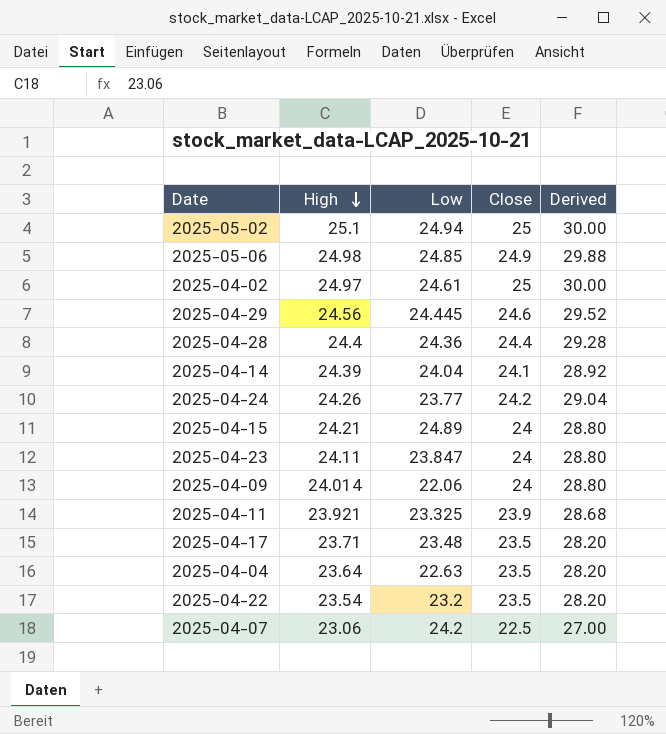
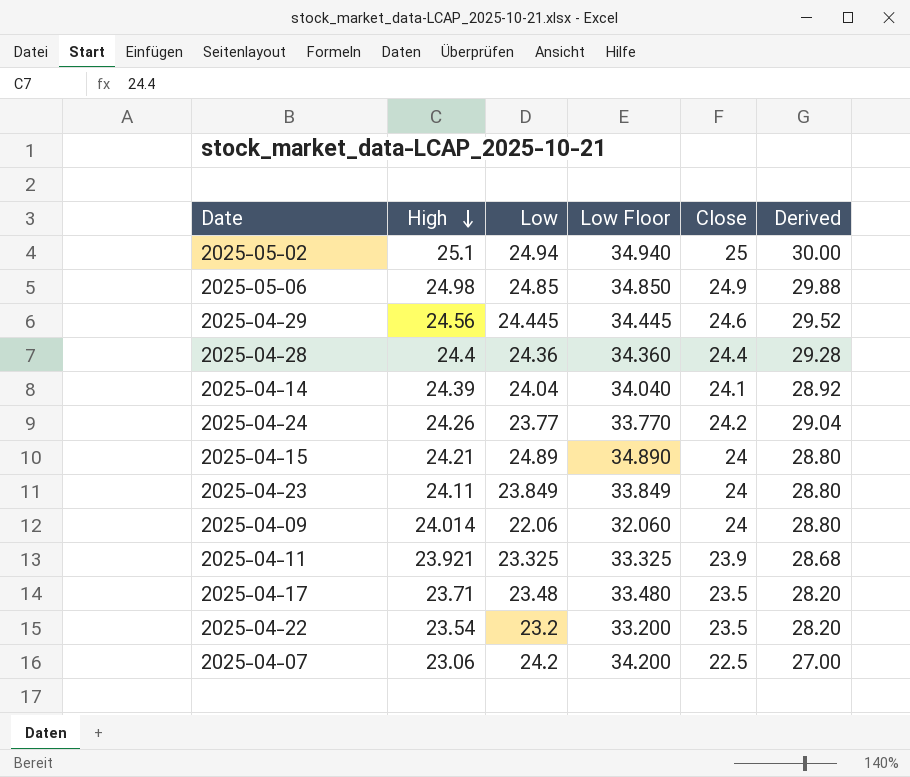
column Low Floor | formula: none -> [Low] + 10
row 2025-04-02: 24.97 | 24.61 | 25 | 30.00 -> none
row 2025-04-04: 23.64 | 22.63 | 23.5 | 28.20 -> none
2025-04-23 | Low: 23.847 -> 23.849

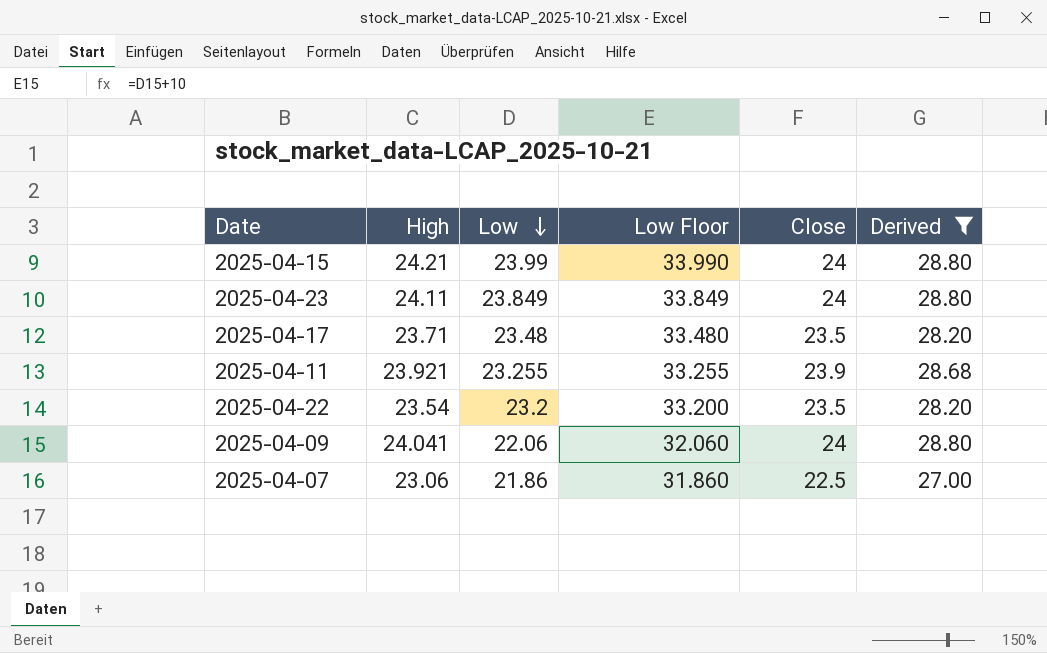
filter: none -> Derived <= 28.80
row order: High descending -> Low descending
2025-04-15 | Low: 24.89 -> 23.99
2025-04-15 | Low Floor: 34.890 -> 33.990
2025-04-11 | Low: 23.325 -> 23.255
2025-04-11 | Low Floor: 33.325 -> 33.255
2025-04-09 | High: 24.014 -> 24.041
2025-04-07 | Low: 24.2 -> 21.86
2025-04-07 | Low Floor: 34.200 -> 31.860

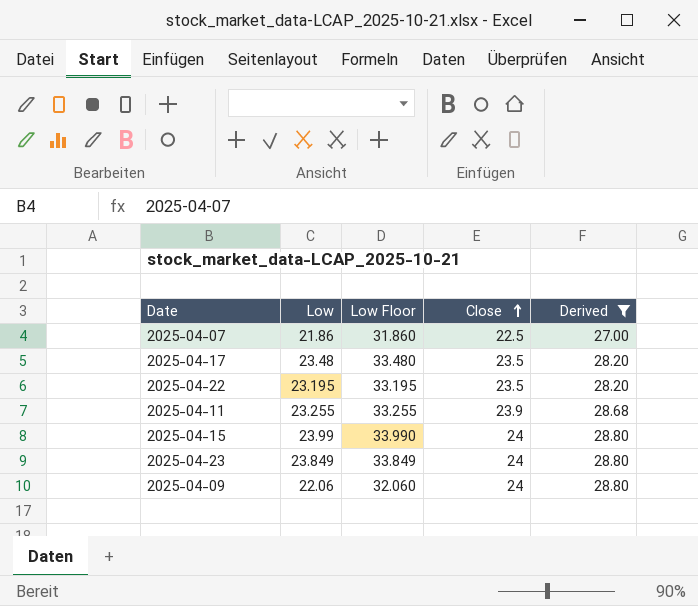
row order: Low descending -> Close ascending
column High | position: 2 -> none
2025-04-22 | Low: 23.2 -> 23.195
2025-04-22 | Low Floor: 33.200 -> 33.195

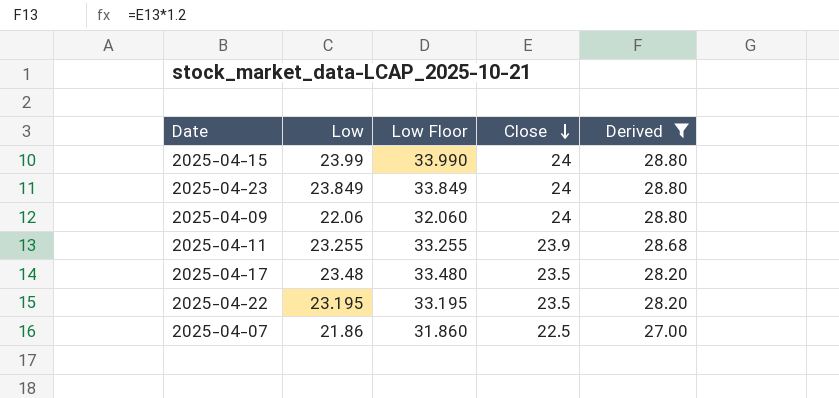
row order: Close ascending -> Close descending

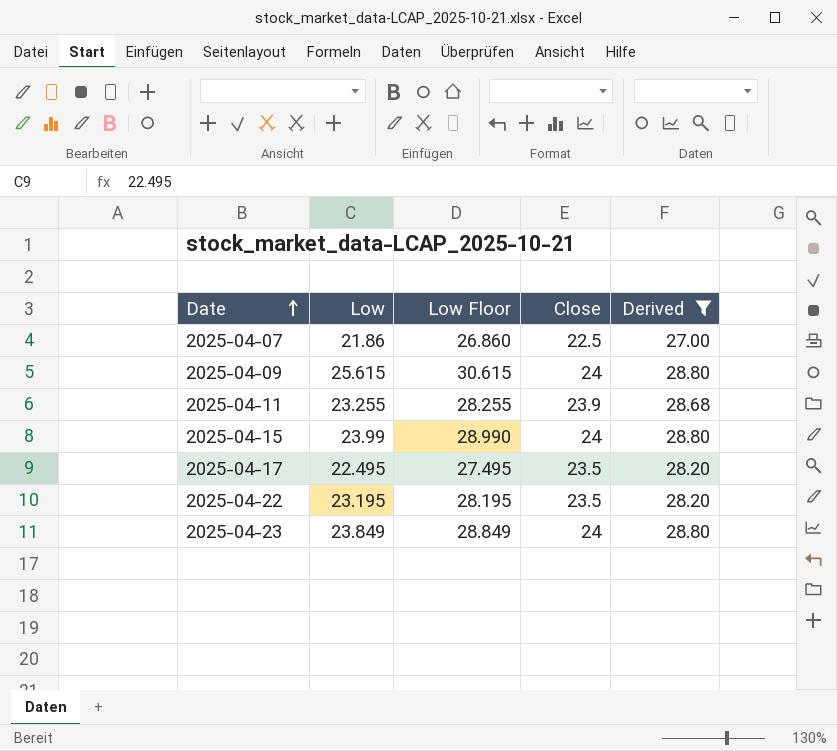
row order: Close descending -> Date ascending
column Low Floor | formula: [Low] + 10 -> [Low] + 5
2025-04-09 | Low: 22.06 -> 25.615
2025-04-17 | Low: 23.48 -> 22.495

